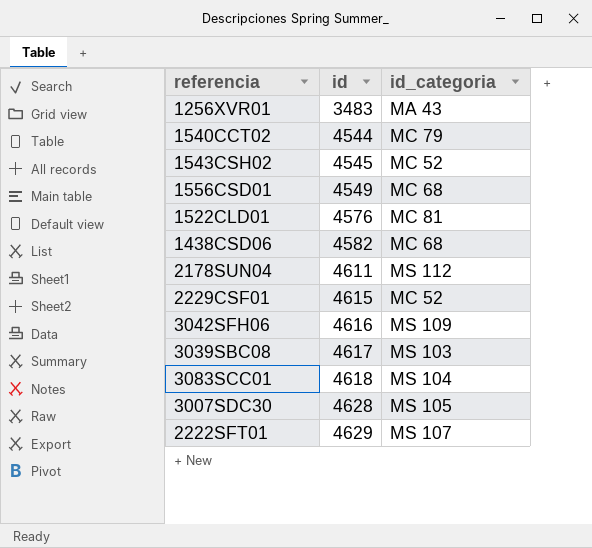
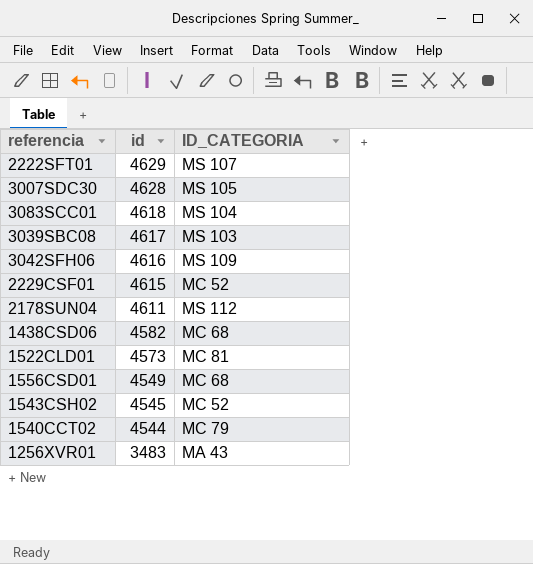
row order: id ascending -> id descending
column name: id_categoria -> ID_CATEGORIA
1522CLD01 | id: 4576 -> 4573

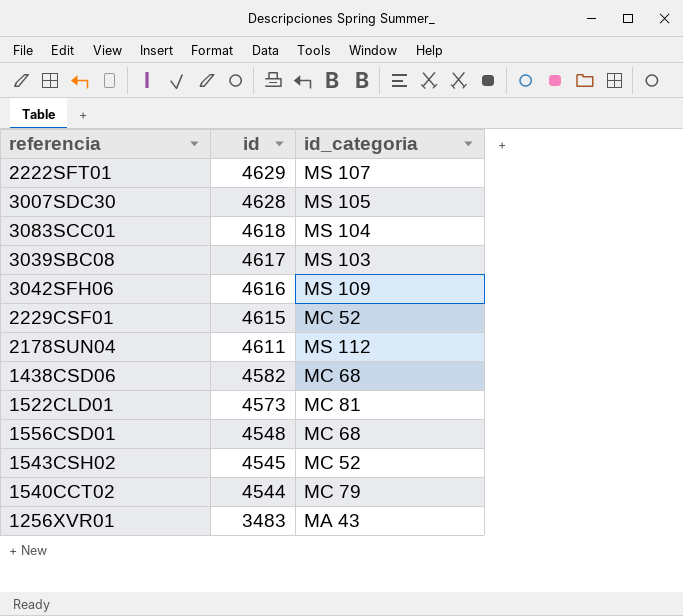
column name: ID_CATEGORIA -> id_categoria
1556CSD01 | id: 4549 -> 4548

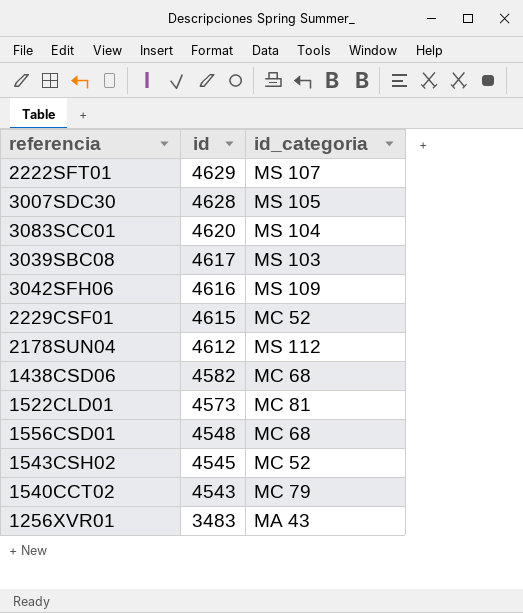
3083SCC01 | id: 4618 -> 4620
2178SUN04 | id: 4611 -> 4612
1540CCT02 | id: 4544 -> 4543

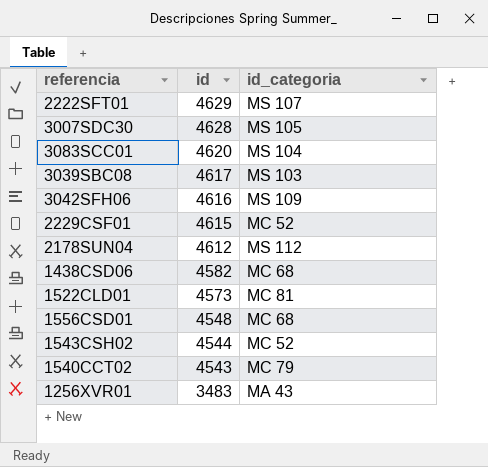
1543CSH02 | id: 4545 -> 4544

